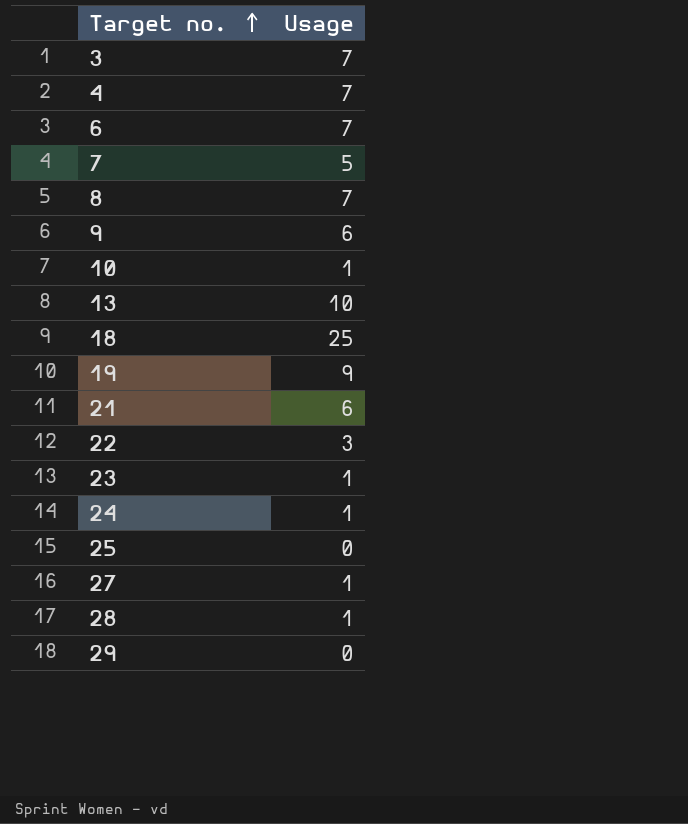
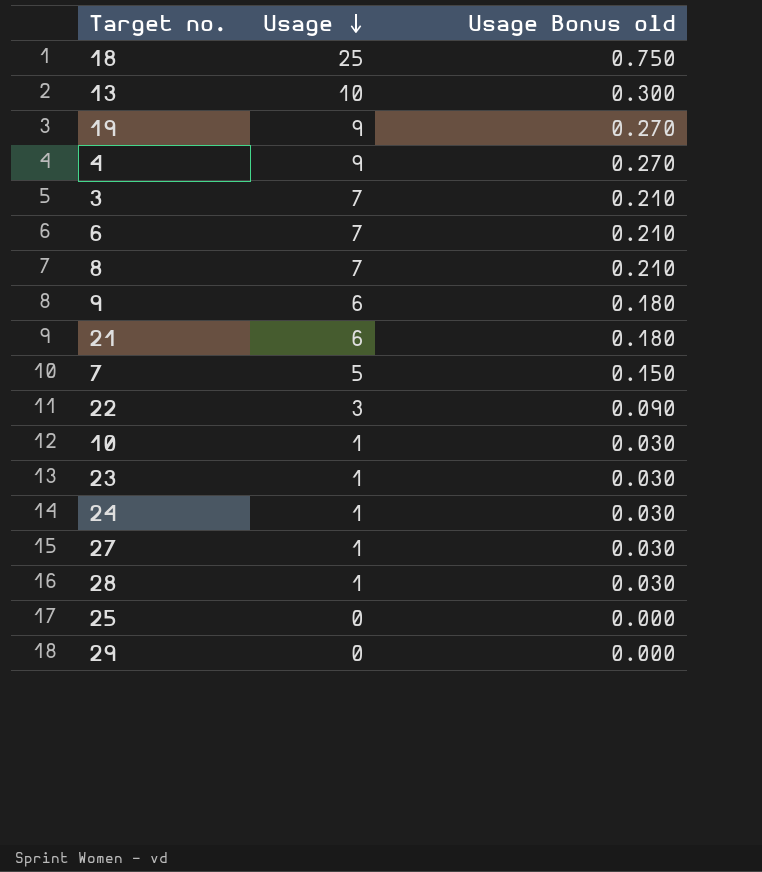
row order: Target no. ascending -> Usage descending
column Usage Bonus old | formula: none -> [Usage] * 0.03
4 | Usage: 7 -> 9

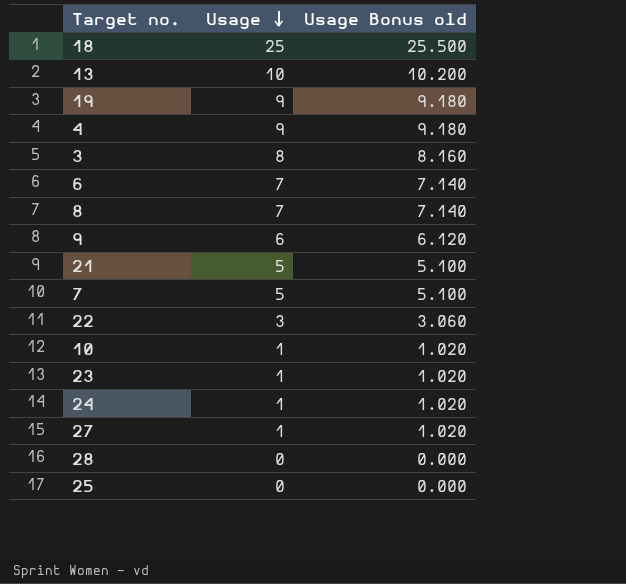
column Usage Bonus old | formula: [Usage] * 0.03 -> [Usage] * 1.02
row 29: 0 | 0.000 -> none
3 | Usage: 7 -> 8
21 | Usage: 6 -> 5
28 | Usage: 1 -> 0

